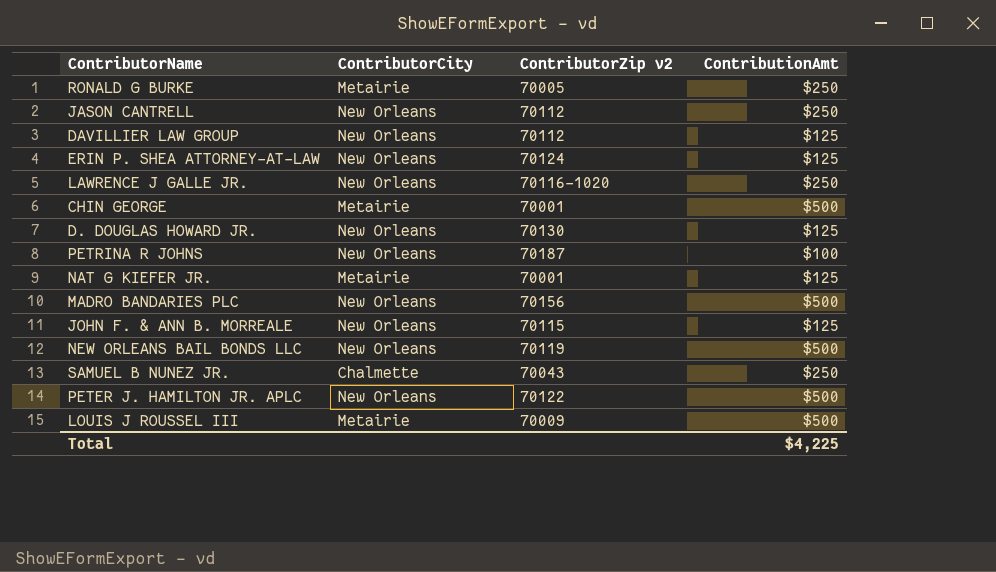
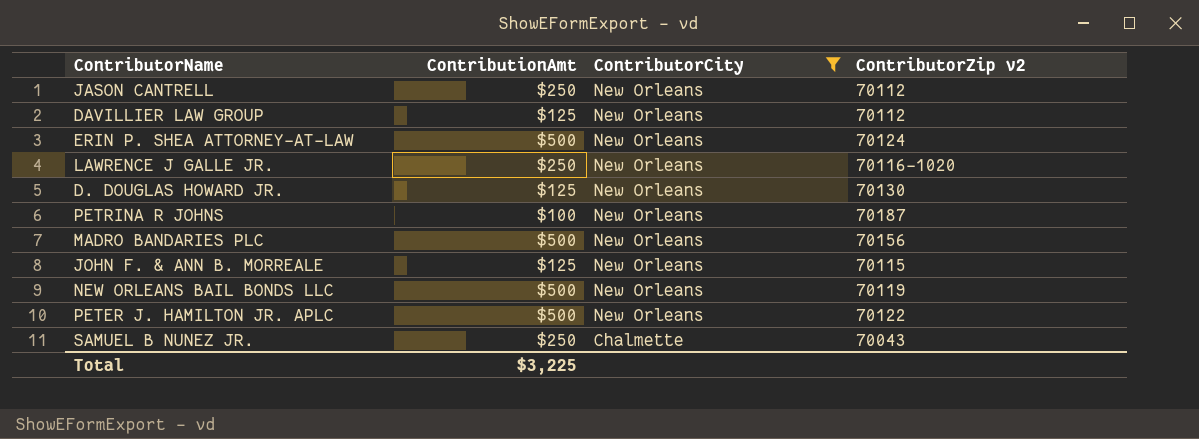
filter: none -> ContributorCity != Metairie
row order: none -> ContributorCity descending
column ContributionAmt | position: 4 -> 2
ERIN P. SHEA ATTORNEY-AT-LAW | ContributionAmt: $125 -> $500
Total | ContributionAmt: $4,225 -> $3,225

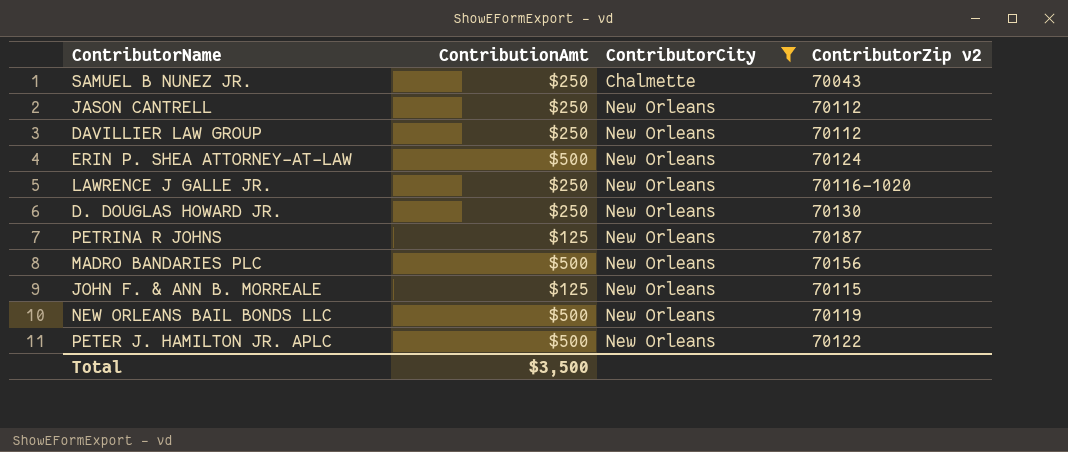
row order: ContributorCity descending -> ContributorCity ascending
DAVILLIER LAW GROUP | ContributionAmt: $125 -> $250
D. DOUGLAS HOWARD JR. | ContributionAmt: $125 -> $250
PETRINA R JOHNS | ContributionAmt: $100 -> $125
Total | ContributionAmt: $3,225 -> $3,500

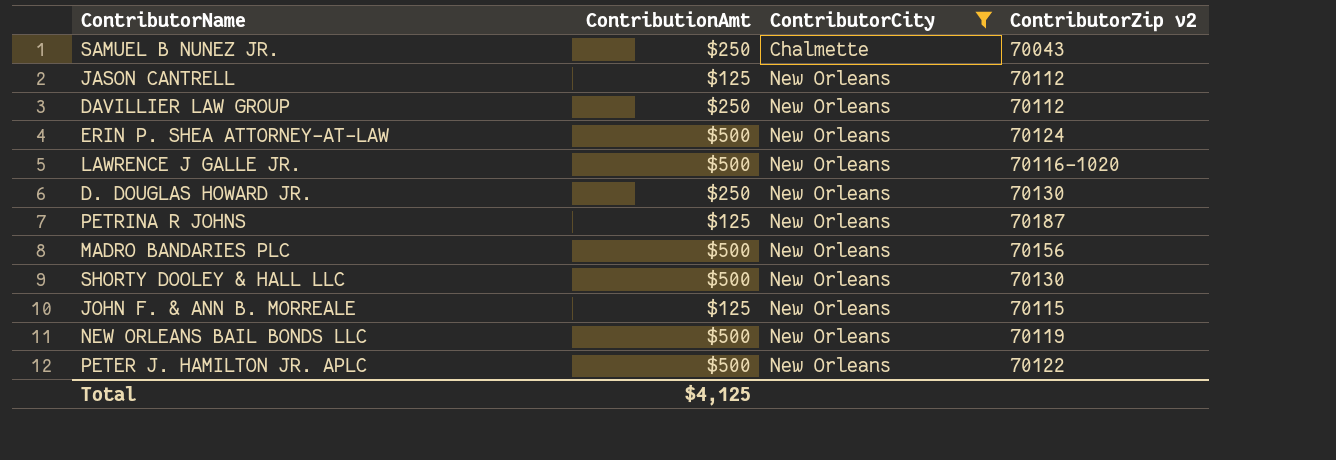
JASON CANTRELL | ContributionAmt: $250 -> $125
LAWRENCE J GALLE JR. | ContributionAmt: $250 -> $500
row SHORTY DOOLEY & HALL LLC: none -> $500 | New Orleans | 70130
Total | ContributionAmt: $3,500 -> $4,125

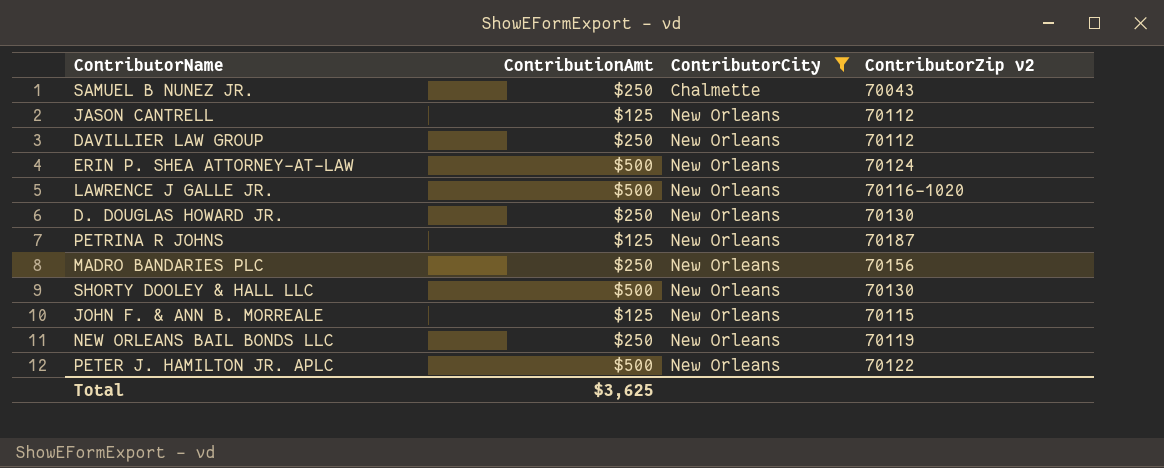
MADRO BANDARIES PLC | ContributionAmt: $500 -> $250
NEW ORLEANS BAIL BONDS LLC | ContributionAmt: $500 -> $250
Total | ContributionAmt: $4,125 -> $3,625

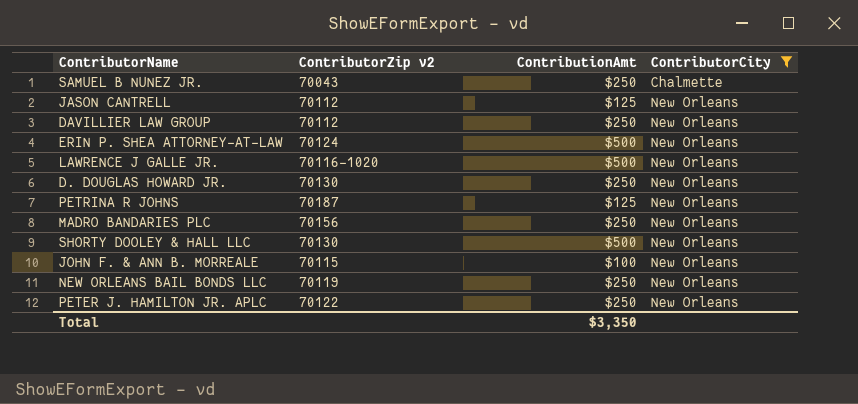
column ContributorZip v2 | position: 4 -> 2
JOHN F. & ANN B. MORREALE | ContributionAmt: $125 -> $100
PETER J. HAMILTON JR. APLC | ContributionAmt: $500 -> $250
Total | ContributionAmt: $3,625 -> $3,350

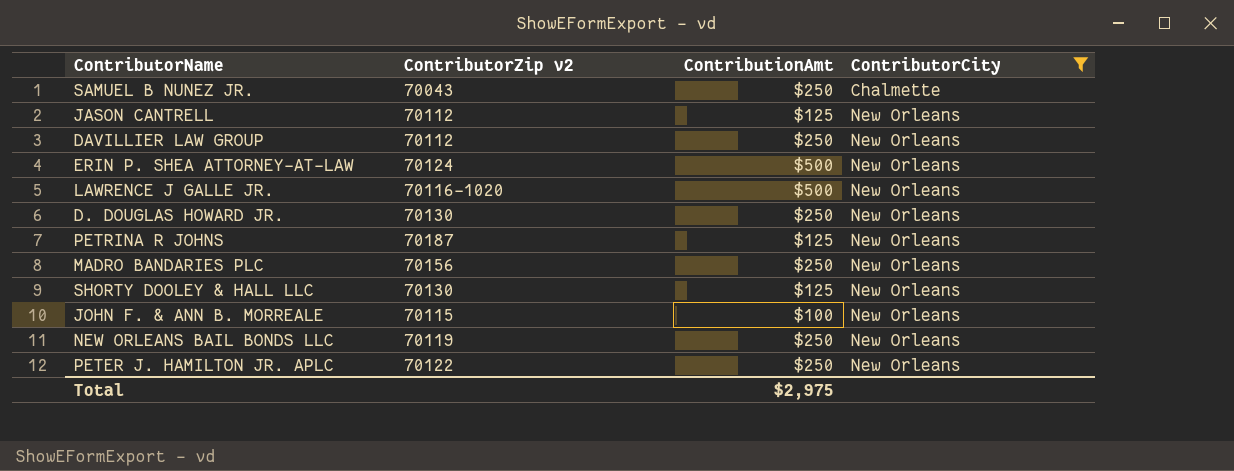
SHORTY DOOLEY & HALL LLC | ContributionAmt: $500 -> $125
Total | ContributionAmt: $3,350 -> $2,975

